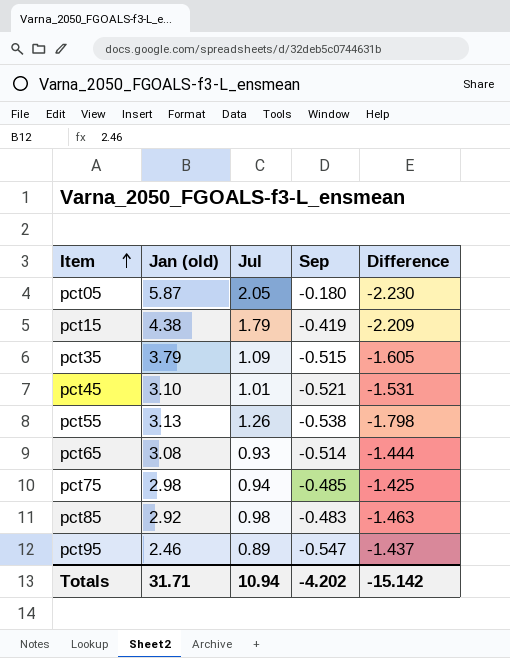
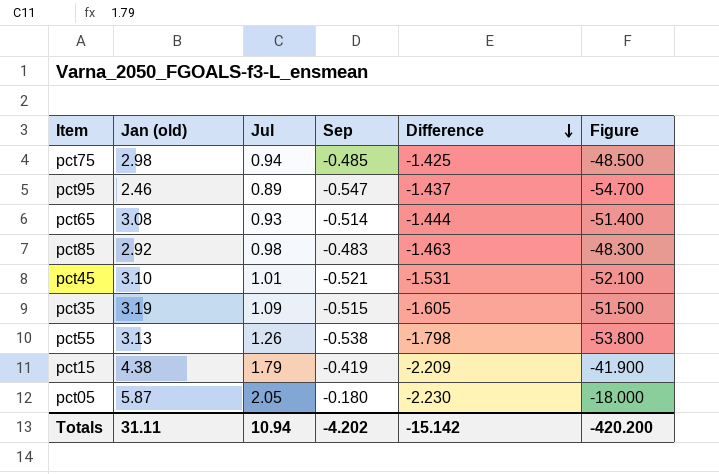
row order: Item ascending -> Difference descending
column Figure | formula: none -> [Sep] * 100
pct35 | Jan (old): 3.79 -> 3.19
Totals | Jan (old): 31.71 -> 31.11

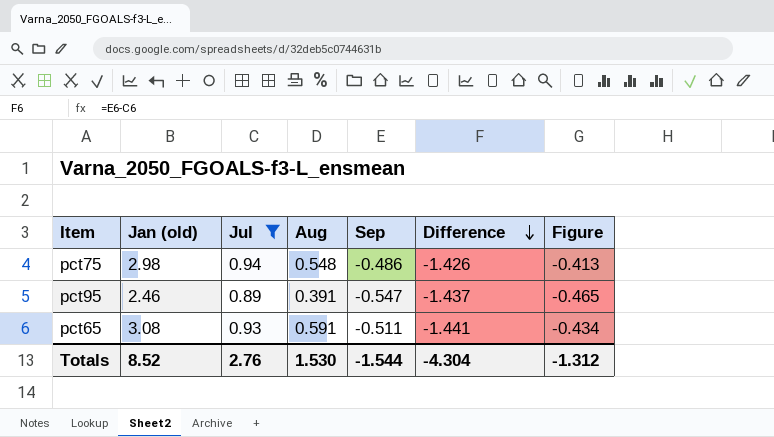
filter: none -> Jul <= 0.94
column Aug | position: none -> 4
column Figure | formula: [Sep] * 100 -> [Sep] * 0.85
pct75 | Sep: -0.485 -> -0.486
pct75 | Difference: -1.425 -> -1.426
pct65 | Sep: -0.514 -> -0.511
pct65 | Difference: -1.444 -> -1.441
Totals | Jan (old): 31.11 -> 8.52
Totals | Jul: 10.94 -> 2.76
Totals | Sep: -4.202 -> -1.544
Totals | Difference: -15.142 -> -4.304
Totals | Figure: -420.200 -> -1.312

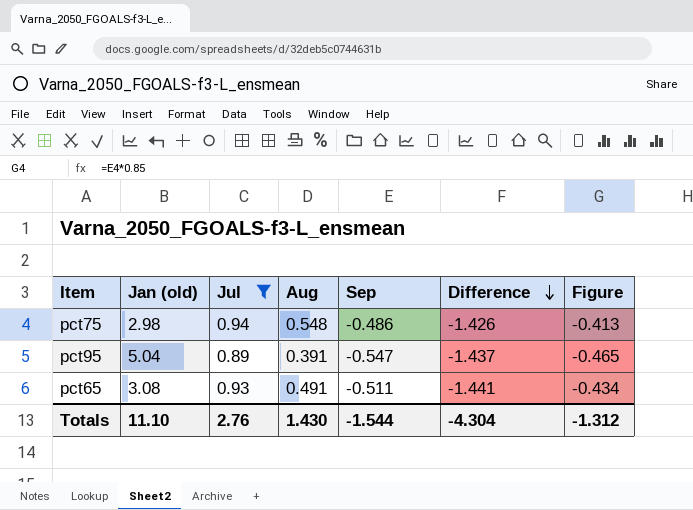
pct95 | Jan (old): 2.46 -> 5.04
pct65 | Aug: 0.591 -> 0.491
Totals | Jan (old): 8.52 -> 11.10
Totals | Aug: 1.530 -> 1.430

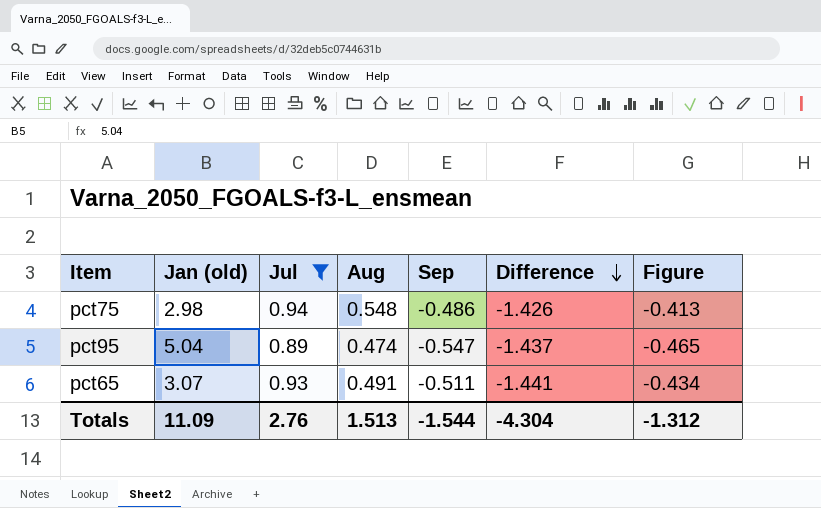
pct95 | Aug: 0.391 -> 0.474
pct65 | Jan (old): 3.08 -> 3.07
Totals | Jan (old): 11.10 -> 11.09
Totals | Aug: 1.430 -> 1.513

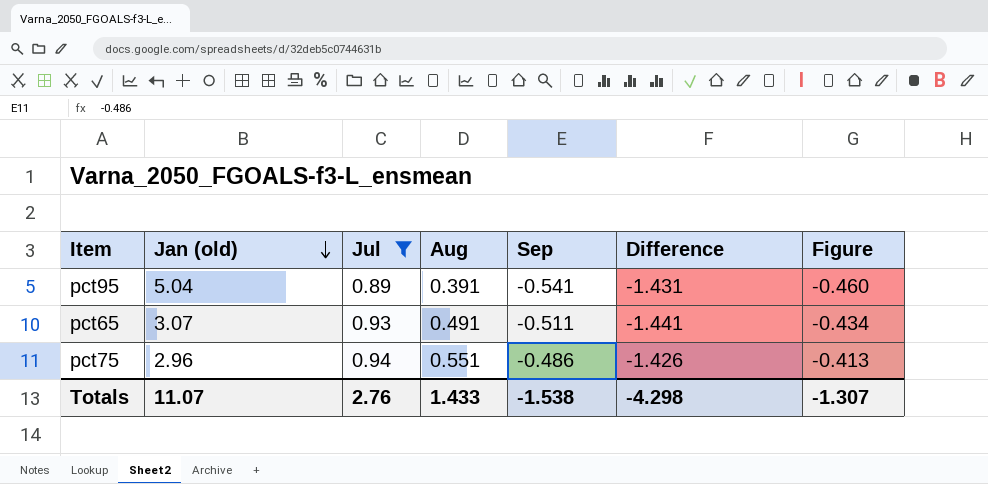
row order: Difference descending -> Jan (old) descending
pct95 | Aug: 0.474 -> 0.391
pct95 | Sep: -0.547 -> -0.541
pct95 | Difference: -1.437 -> -1.431
pct95 | Figure: -0.465 -> -0.460
pct75 | Jan (old): 2.98 -> 2.96
pct75 | Aug: 0.548 -> 0.551
Totals | Jan (old): 11.09 -> 11.07
Totals | Aug: 1.513 -> 1.433
Totals | Sep: -1.544 -> -1.538
Totals | Difference: -4.304 -> -4.298
Totals | Figure: -1.312 -> -1.307

